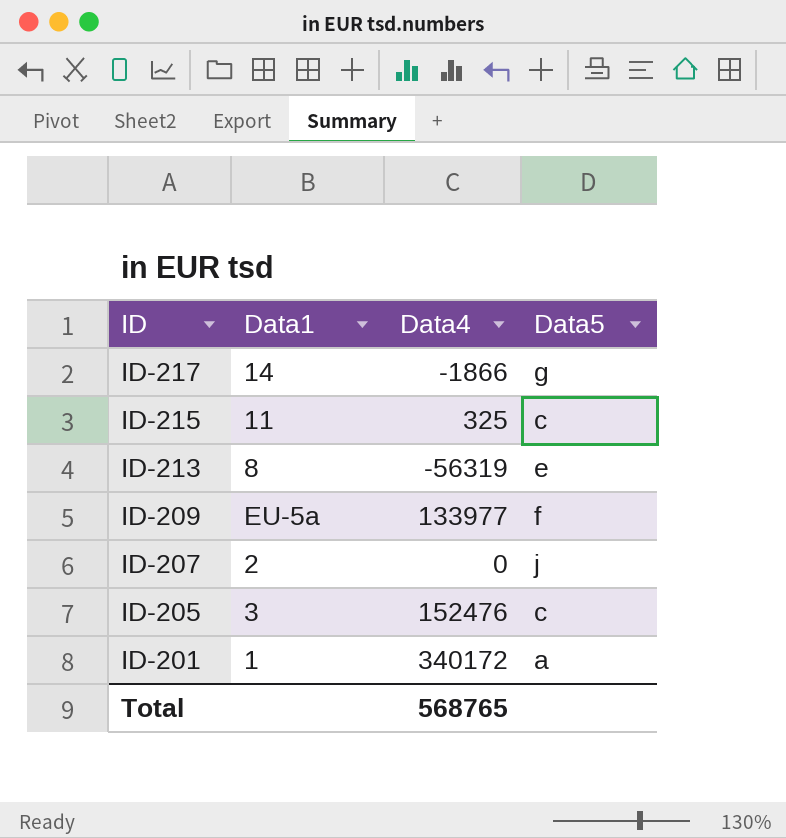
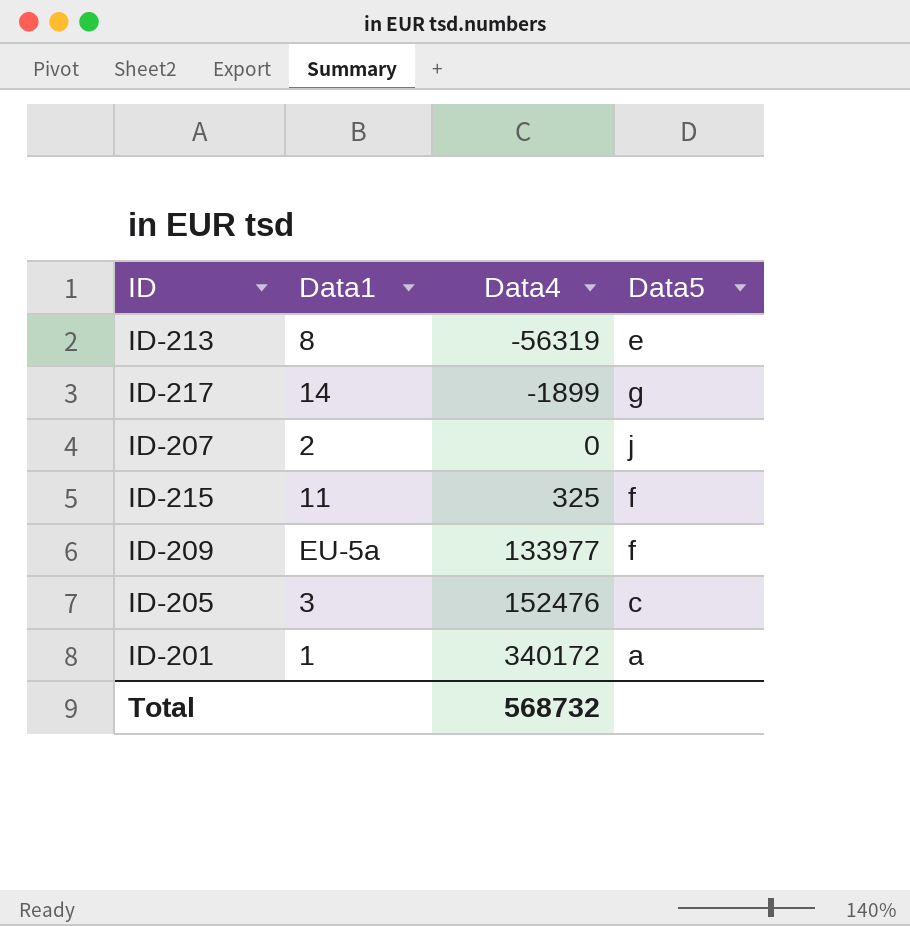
row order: ID descending -> Data4 ascending
ID-217 | Data4: -1866 -> -1899
ID-215 | Data5: c -> f
Total | Data4: 568765 -> 568732

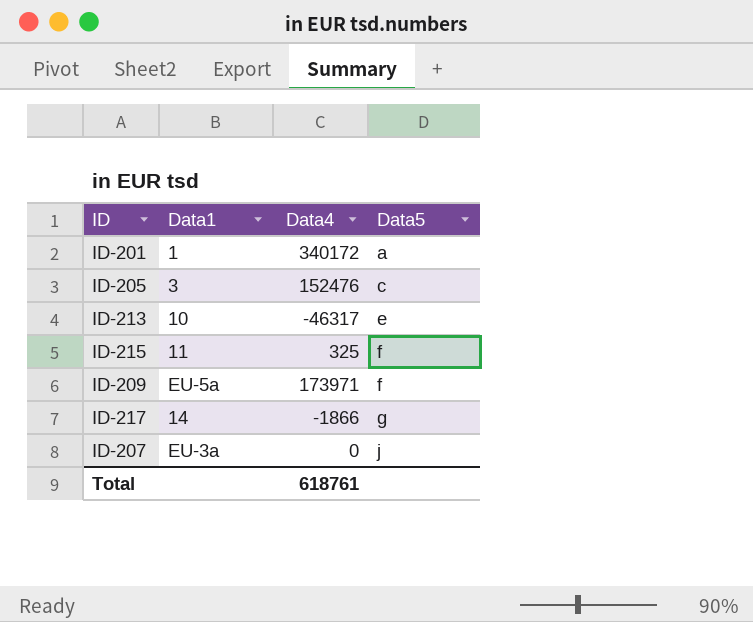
row order: Data4 ascending -> Data5 ascending
ID-213 | Data1: 8 -> 10
ID-213 | Data4: -56319 -> -46317
ID-209 | Data4: 133977 -> 173971
ID-217 | Data4: -1899 -> -1866
ID-207 | Data1: 2 -> EU-3a
Total | Data4: 568732 -> 618761

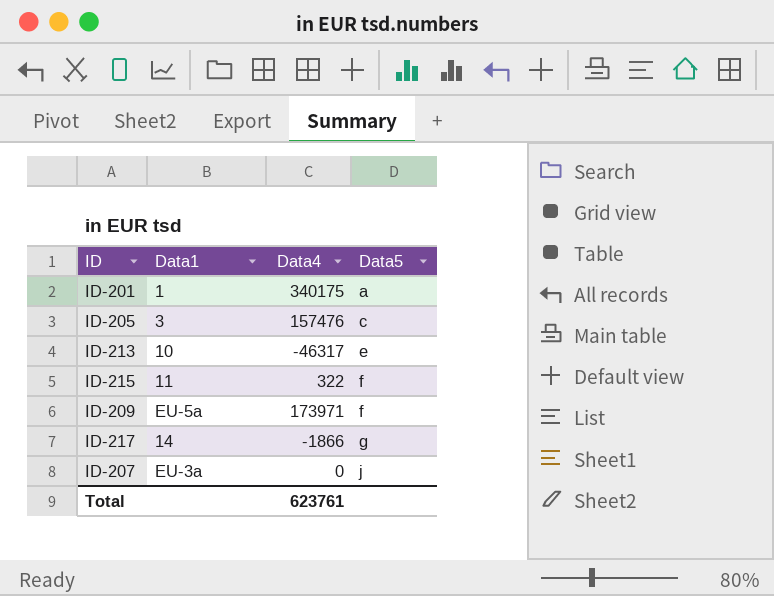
ID-201 | Data4: 340172 -> 340175
ID-205 | Data4: 152476 -> 157476
ID-215 | Data4: 325 -> 322
Total | Data4: 618761 -> 623761

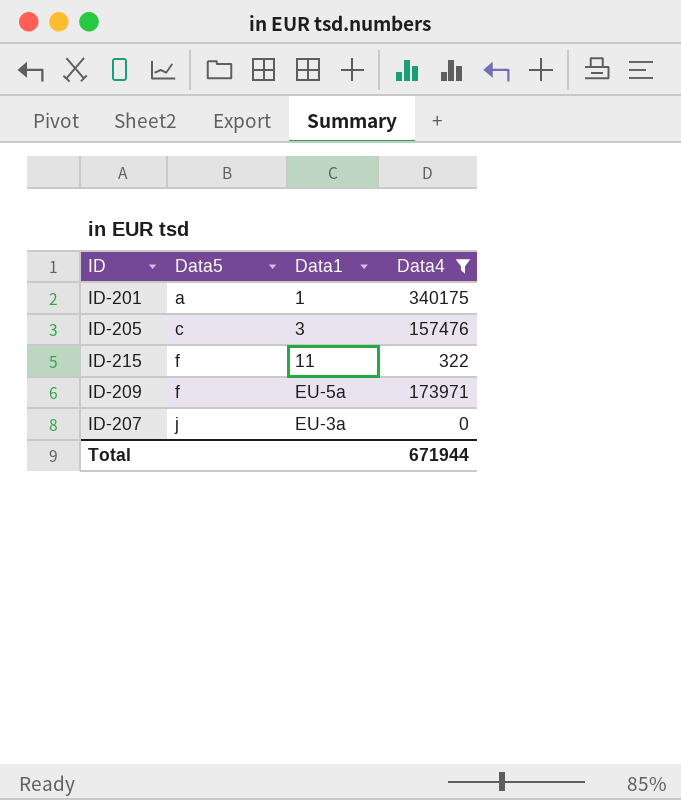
filter: none -> Data4 >= 0
column Data5 | position: 4 -> 2
Total | Data4: 623761 -> 671944

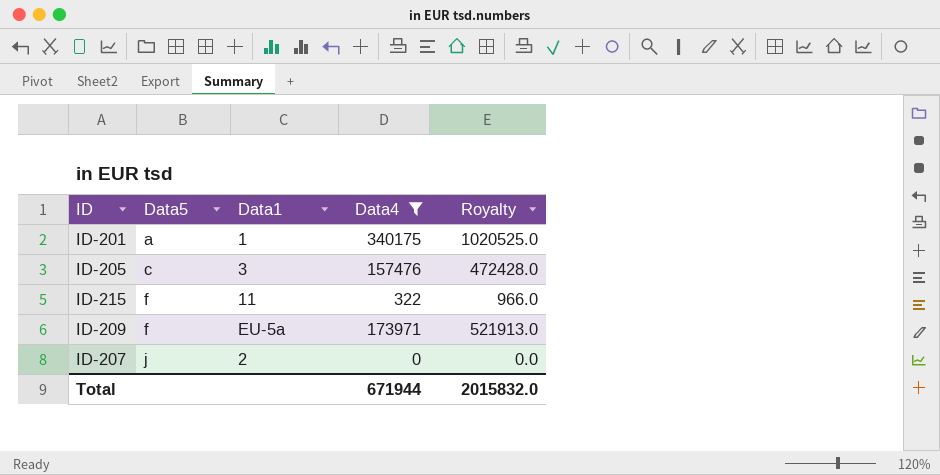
column Royalty | formula: none -> [Data4] * 3
ID-207 | Data1: EU-3a -> 2

